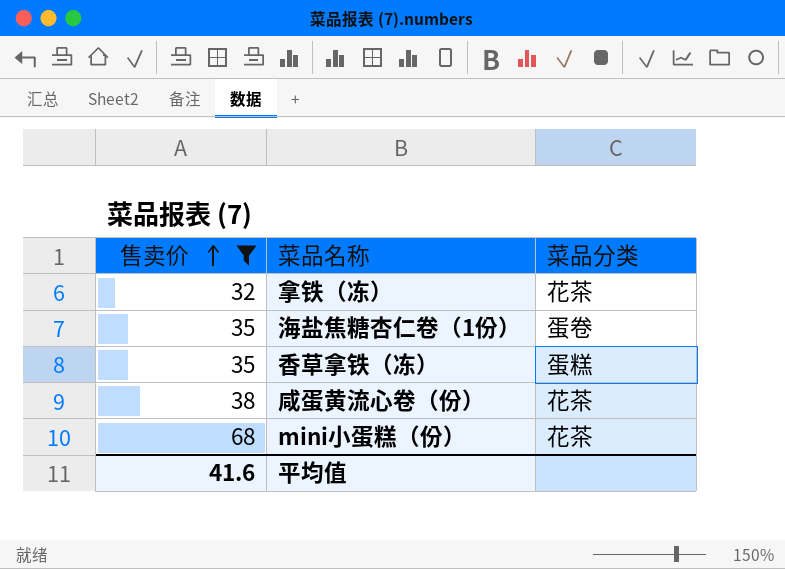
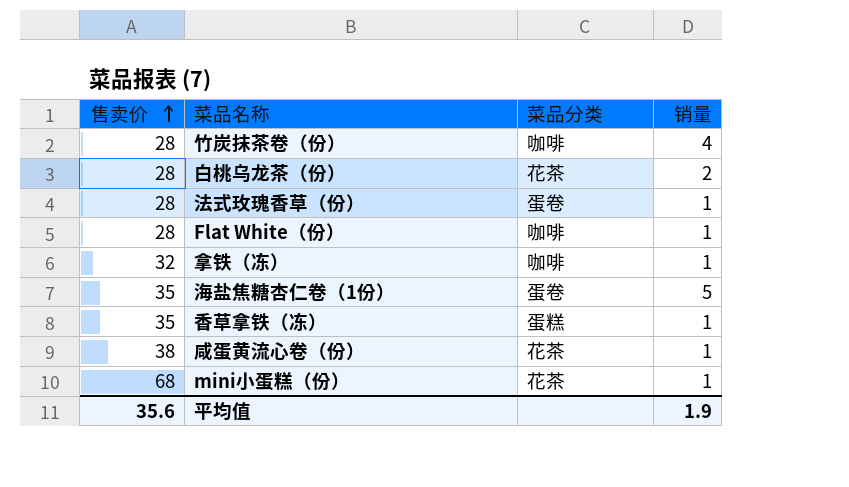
filter: 售卖价 != 28 -> none
column 销量 | position: none -> 4
拿铁（冻） | 菜品分类: 花茶 -> 咖啡
平均值 | 售卖价: 41.6 -> 35.6

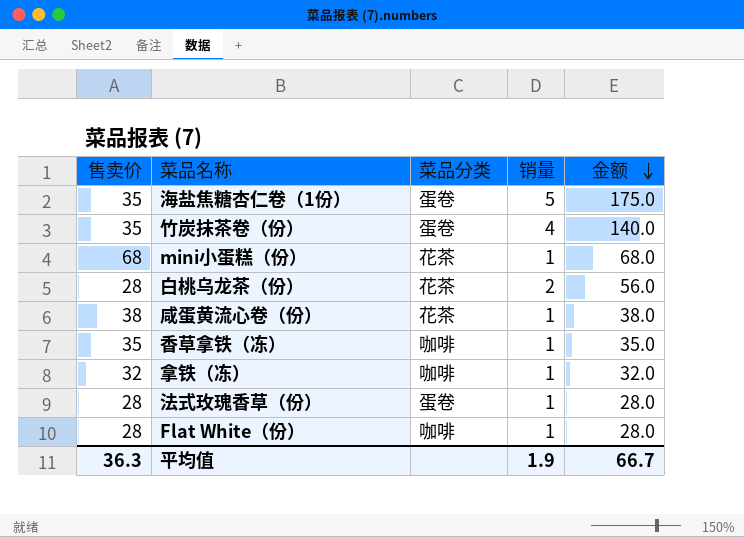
row order: 售卖价 ascending -> 金额 descending
column 金额 | formula: none -> [售卖价] * [销量]
竹炭抹茶卷（份） | 售卖价: 28 -> 35
竹炭抹茶卷（份） | 菜品分类: 咖啡 -> 蛋卷
香草拿铁（冻） | 菜品分类: 蛋糕 -> 咖啡
平均值 | 售卖价: 35.6 -> 36.3

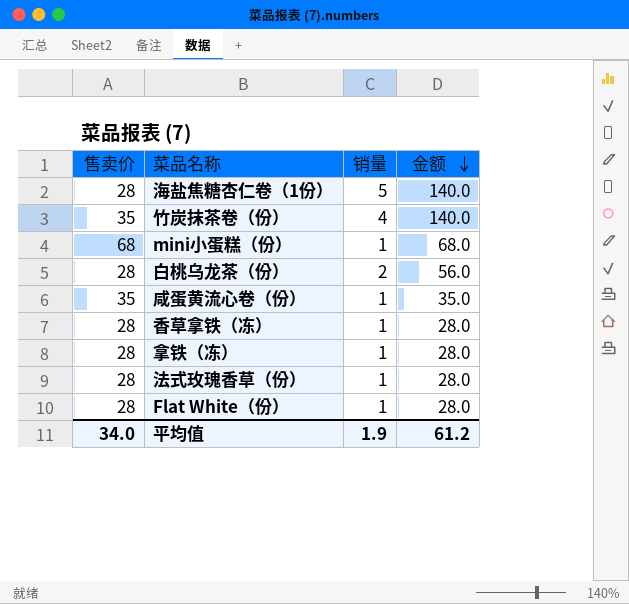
column 菜品分类 | position: 3 -> none
海盐焦糖杏仁卷（1份） | 售卖价: 35 -> 28
海盐焦糖杏仁卷（1份） | 金额: 175.0 -> 140.0
咸蛋黄流心卷（份） | 售卖价: 38 -> 35
咸蛋黄流心卷（份） | 金额: 38.0 -> 35.0
香草拿铁（冻） | 售卖价: 35 -> 28
香草拿铁（冻） | 金额: 35.0 -> 28.0
拿铁（冻） | 售卖价: 32 -> 28
拿铁（冻） | 金额: 32.0 -> 28.0
平均值 | 售卖价: 36.3 -> 34.0
平均值 | 金额: 66.7 -> 61.2

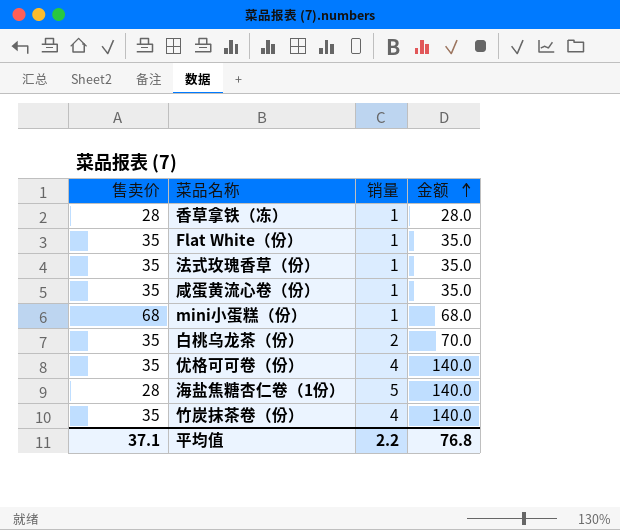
row order: 金额 descending -> 金额 ascending
row 拿铁（冻）: 28 | 1 | 28.0 -> none
Flat White（份） | 售卖价: 28 -> 35
Flat White（份） | 金额: 28.0 -> 35.0
法式玫瑰香草（份） | 售卖价: 28 -> 35
法式玫瑰香草（份） | 金额: 28.0 -> 35.0
白桃乌龙茶（份） | 售卖价: 28 -> 35
白桃乌龙茶（份） | 金额: 56.0 -> 70.0
row 优格可可卷（份）: none -> 35 | 4 | 140.0
平均值 | 售卖价: 34.0 -> 37.1
平均值 | 销量: 1.9 -> 2.2
平均值 | 金额: 61.2 -> 76.8

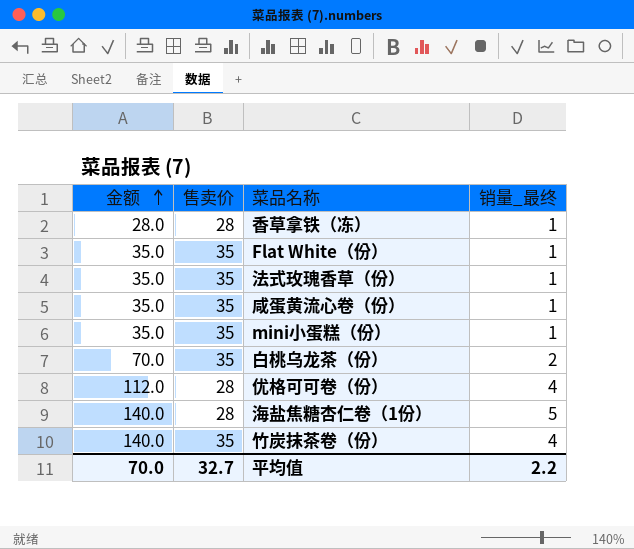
column 金额 | position: 4 -> 1
column name: 销量 -> 销量_最终
mini小蛋糕（份） | 金额: 68.0 -> 35.0
mini小蛋糕（份） | 售卖价: 68 -> 35
优格可可卷（份） | 金额: 140.0 -> 112.0
优格可可卷（份） | 售卖价: 35 -> 28
平均值 | 金额: 76.8 -> 70.0
平均值 | 售卖价: 37.1 -> 32.7

